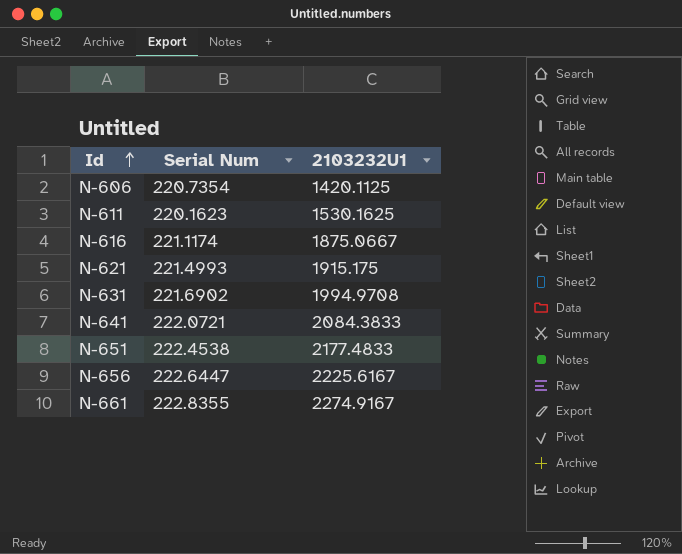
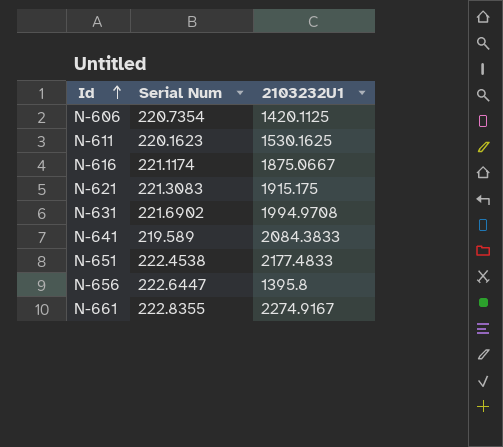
N-621 | Serial Num: 221.4993 -> 221.3083
N-641 | Serial Num: 222.0721 -> 219.589
N-656 | 2103232U1: 2225.6167 -> 1395.8

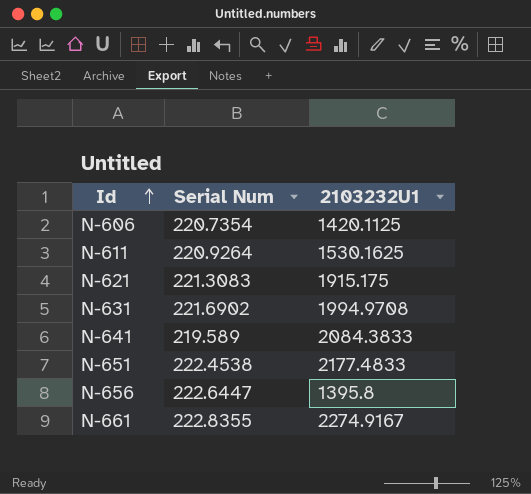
row N-616: 221.1174 | 1875.0667 -> none
N-611 | Serial Num: 220.1623 -> 220.9264

